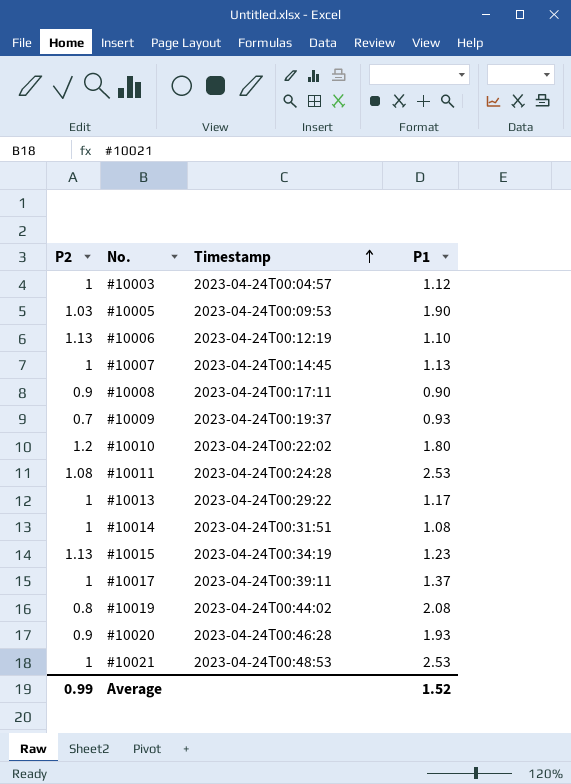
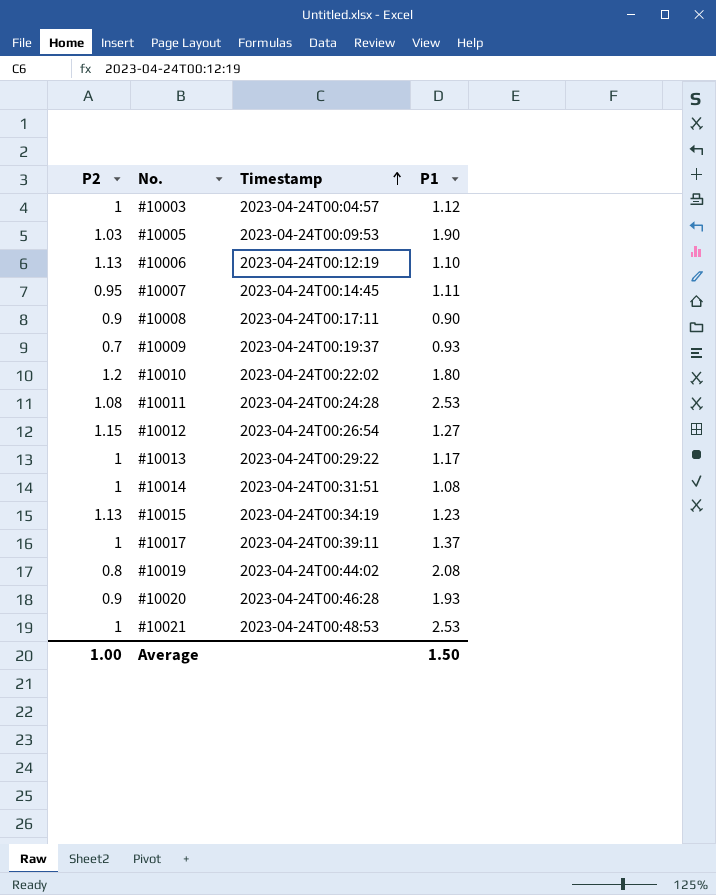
#10007 | P2: 1 -> 0.95
#10007 | P1: 1.13 -> 1.11
row #10012: none -> 1.15 | 2023-04-24T00:26:54 | 1.27
Average | P2: 0.99 -> 1.00
Average | P1: 1.52 -> 1.50

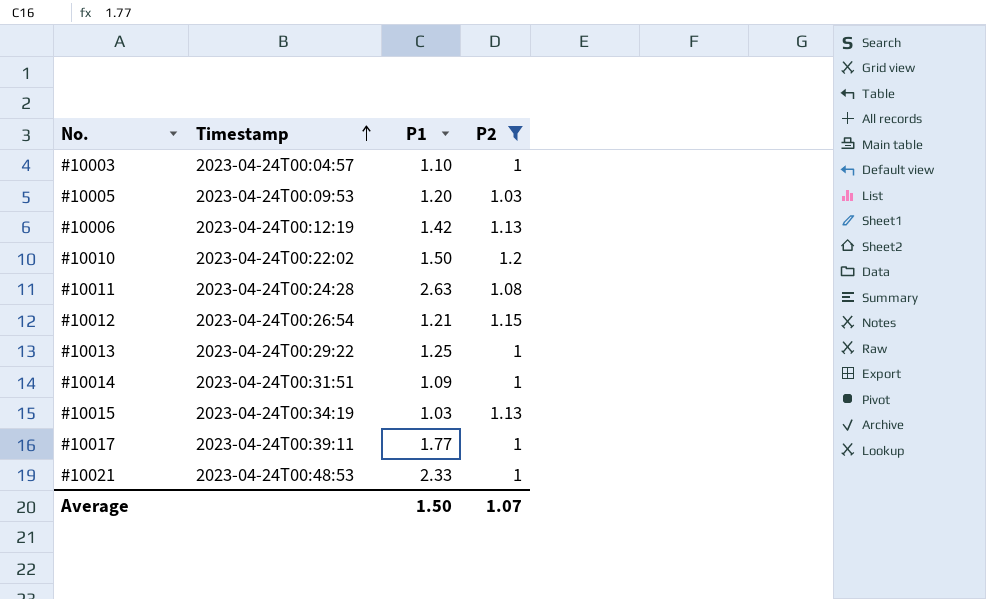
filter: none -> P2 >= 1
column P2 | position: 1 -> 4
#10003 | P1: 1.12 -> 1.10
#10005 | P1: 1.90 -> 1.20
#10006 | P1: 1.10 -> 1.42
#10010 | P1: 1.80 -> 1.50
#10011 | P1: 2.53 -> 2.63
#10012 | P1: 1.27 -> 1.21
#10013 | P1: 1.17 -> 1.25
#10014 | P1: 1.08 -> 1.09
#10015 | P1: 1.23 -> 1.03
#10017 | P1: 1.37 -> 1.77
#10021 | P1: 2.53 -> 2.33
Average | P2: 1.00 -> 1.07

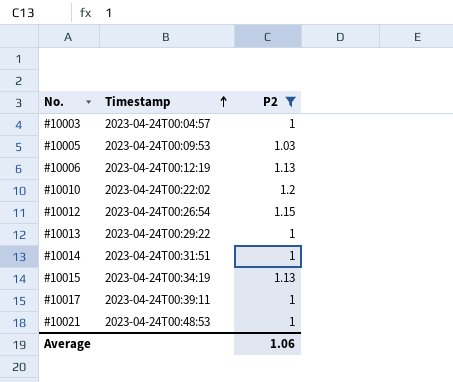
column P1 | position: 3 -> none
row #10011: 2023-04-24T00:24:28 | 2.63 | 1.08 -> none
Average | P2: 1.07 -> 1.06

